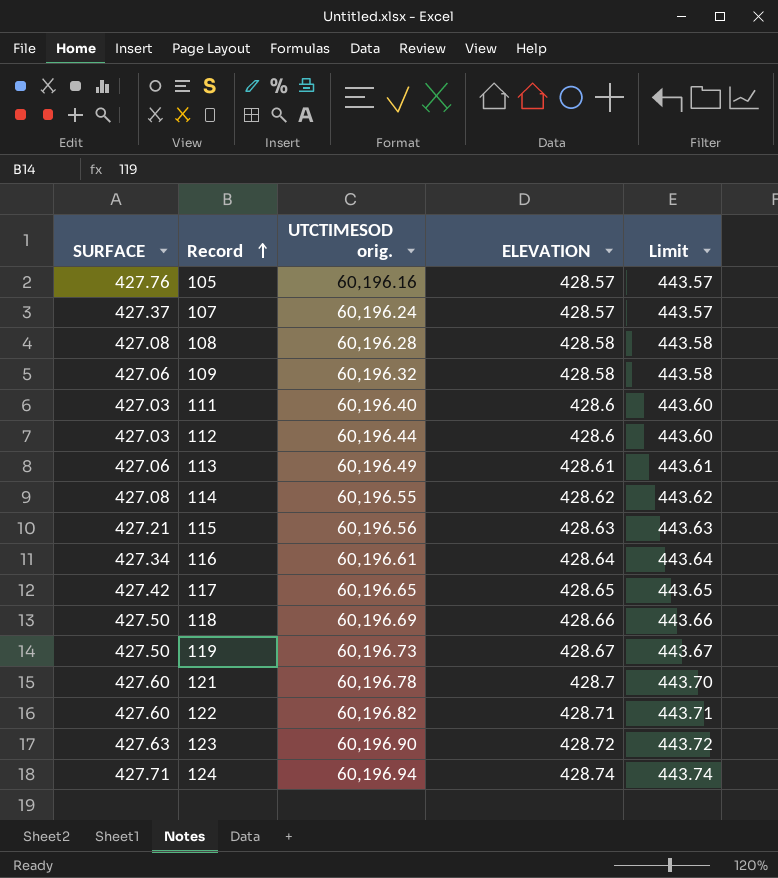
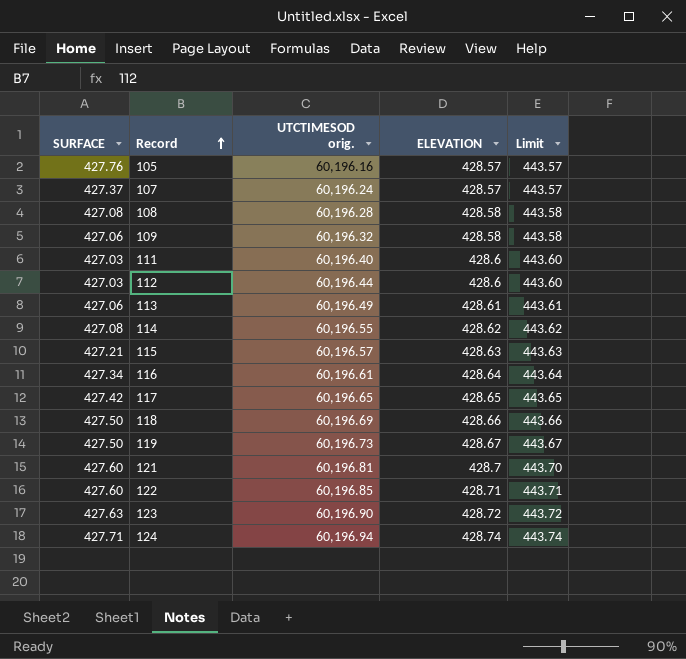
115 | UTCTIMESOD orig.: 60,196.56 -> 60,196.57
121 | UTCTIMESOD orig.: 60,196.78 -> 60,196.81
122 | UTCTIMESOD orig.: 60,196.82 -> 60,196.85

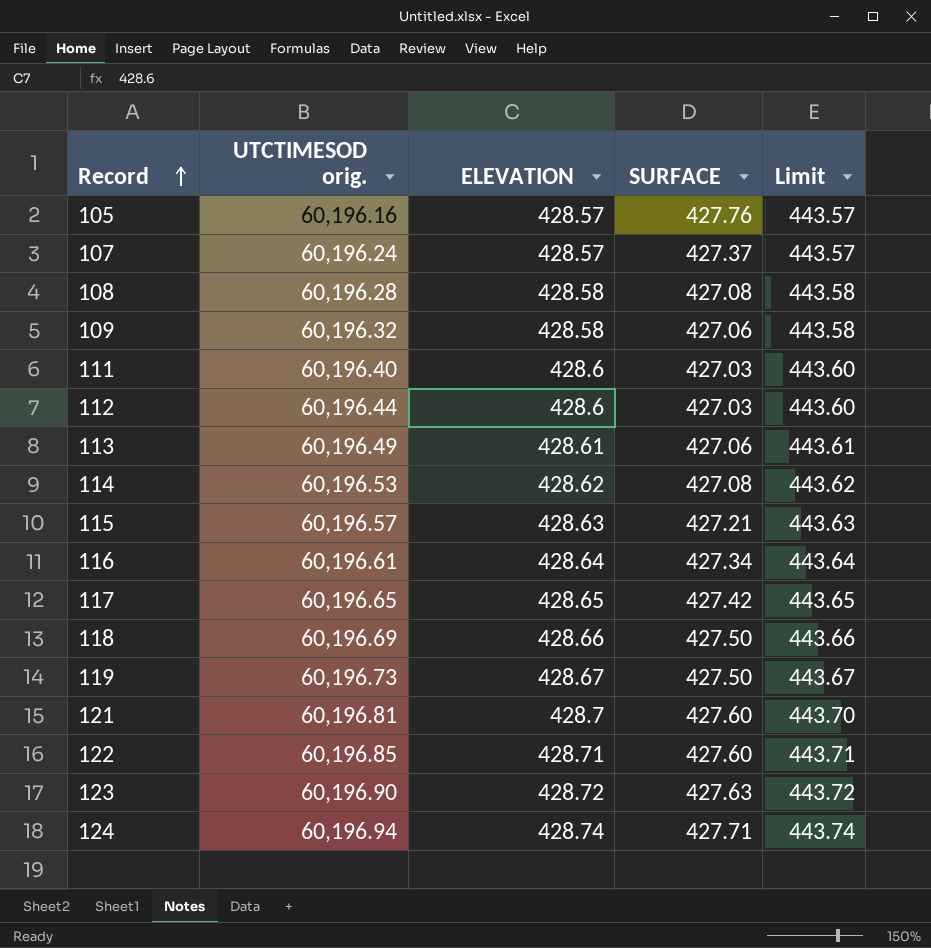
column SURFACE | position: 1 -> 4
114 | UTCTIMESOD orig.: 60,196.55 -> 60,196.53

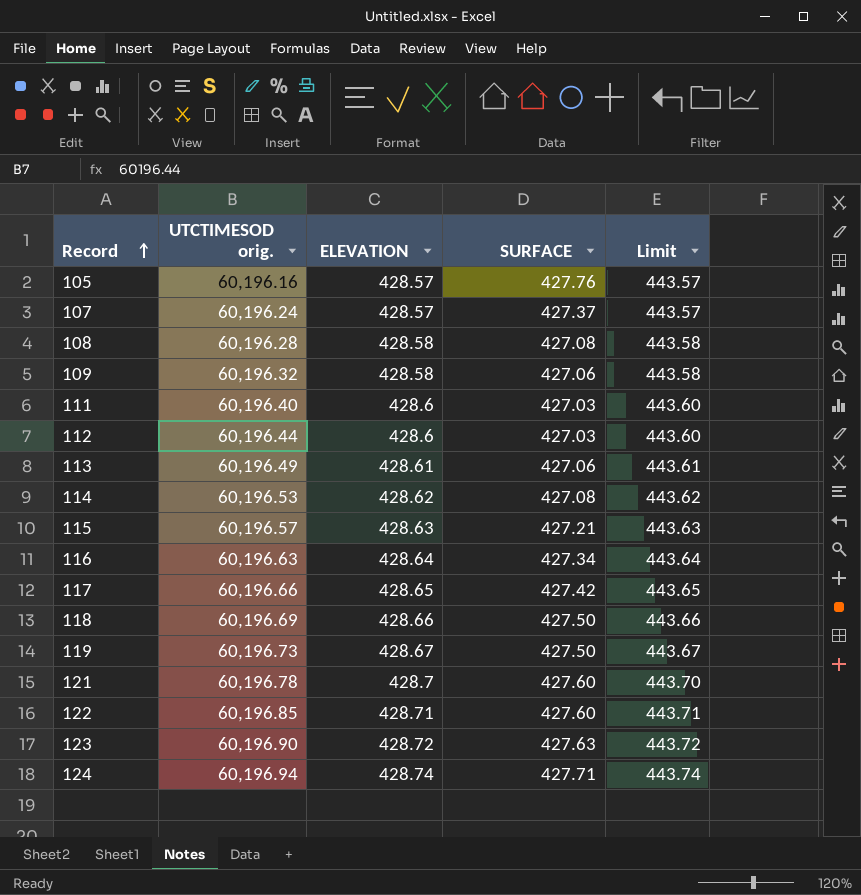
116 | UTCTIMESOD orig.: 60,196.61 -> 60,196.63
117 | UTCTIMESOD orig.: 60,196.65 -> 60,196.66
121 | UTCTIMESOD orig.: 60,196.81 -> 60,196.78

